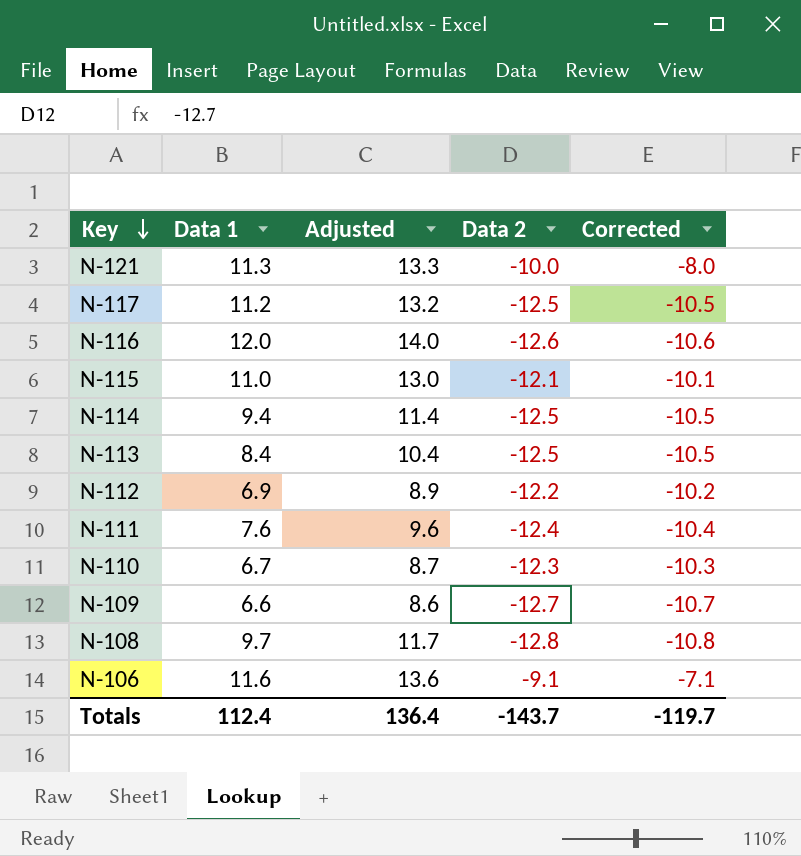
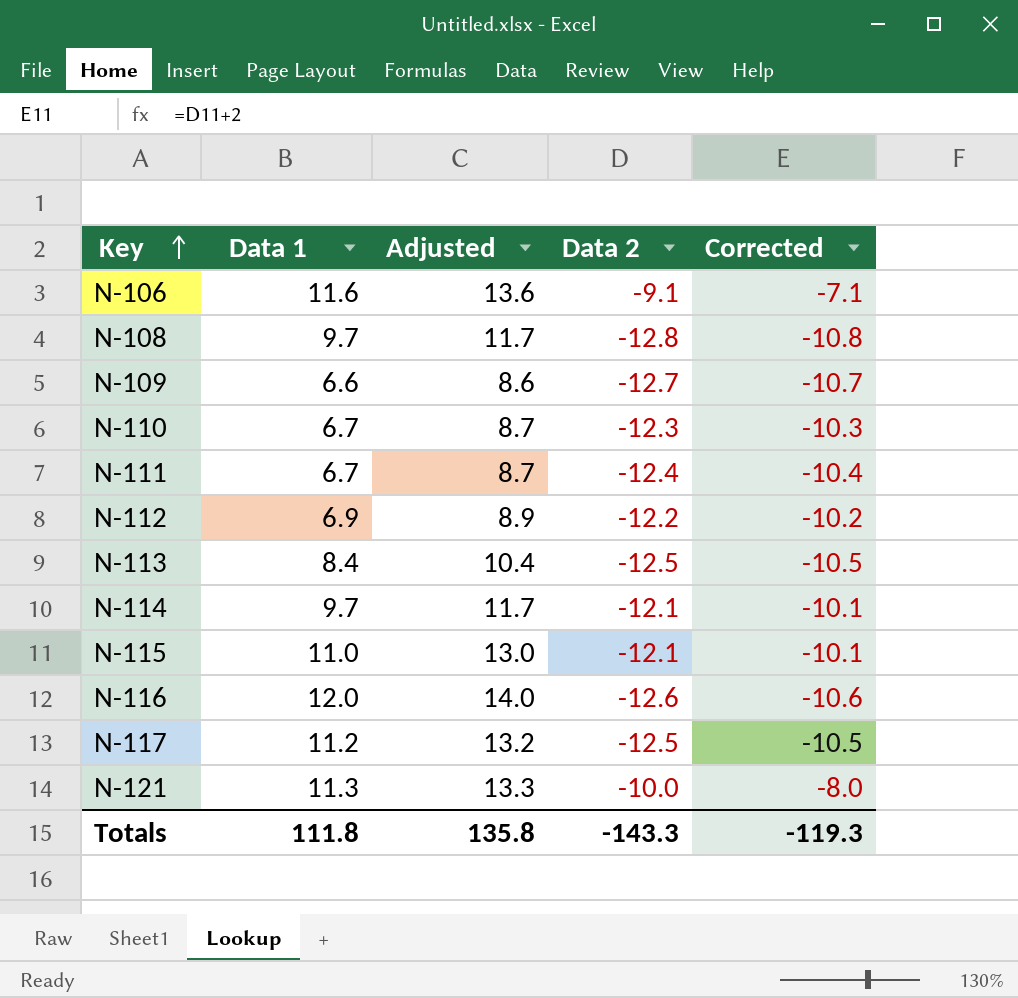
row order: Key descending -> Key ascending
N-111 | Data 1: 7.6 -> 6.7
N-111 | Adjusted: 9.6 -> 8.7
N-114 | Data 1: 9.4 -> 9.7
N-114 | Adjusted: 11.4 -> 11.7
N-114 | Data 2: -12.5 -> -12.1
N-114 | Corrected: -10.5 -> -10.1
Totals | Data 1: 112.4 -> 111.8
Totals | Adjusted: 136.4 -> 135.8
Totals | Data 2: -143.7 -> -143.3
Totals | Corrected: -119.7 -> -119.3

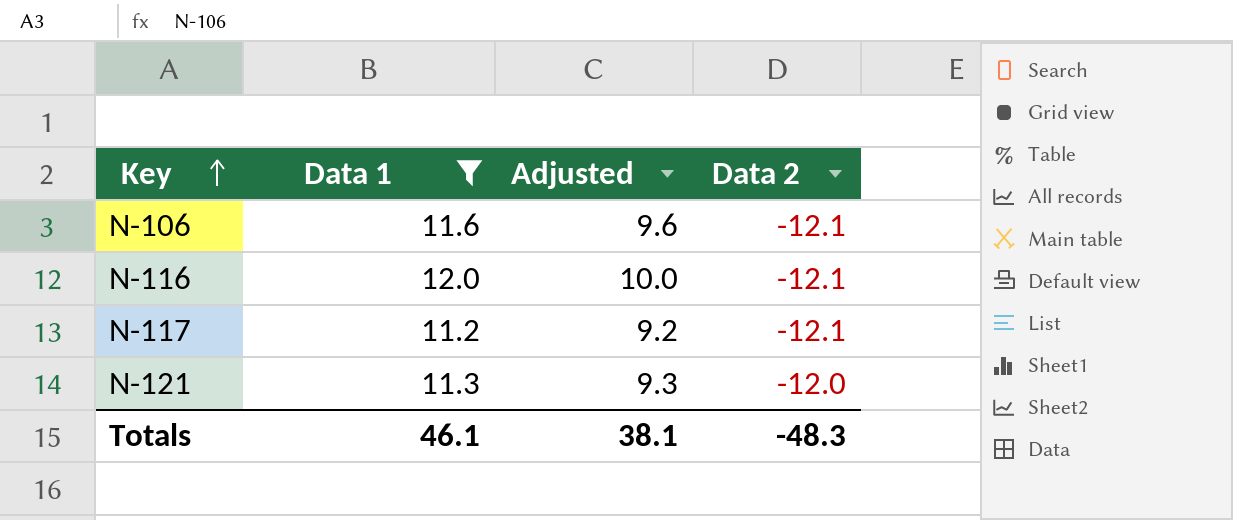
filter: none -> Data 1 >= 11.2
column Corrected | formula: [Data 2] + 2 -> none
column Adjusted | formula: [Data 1] + 2 -> [Data 1] - 2
N-106 | Data 2: -9.1 -> -12.1
N-116 | Data 2: -12.6 -> -12.1
N-117 | Data 2: -12.5 -> -12.1
N-121 | Data 2: -10.0 -> -12.0
Totals | Data 1: 111.8 -> 46.1
Totals | Adjusted: 135.8 -> 38.1
Totals | Data 2: -143.3 -> -48.3

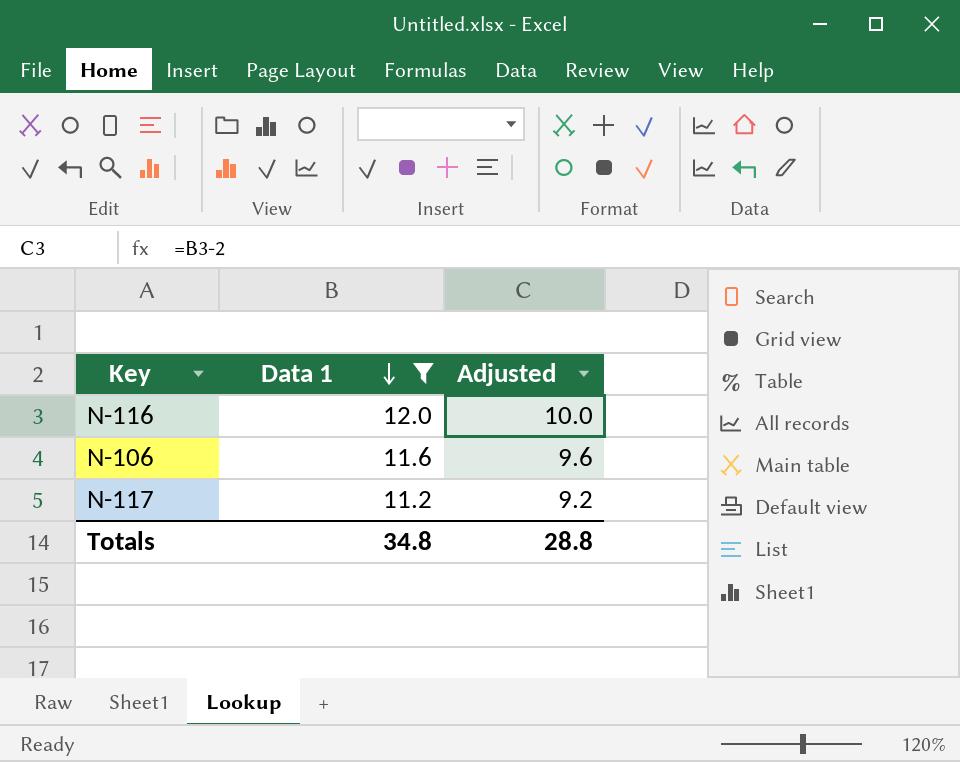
row order: Key ascending -> Data 1 descending
column Data 2 | position: 4 -> none
row N-121: 11.3 | 9.3 | -12.0 -> none
Totals | Data 1: 46.1 -> 34.8
Totals | Adjusted: 38.1 -> 28.8

